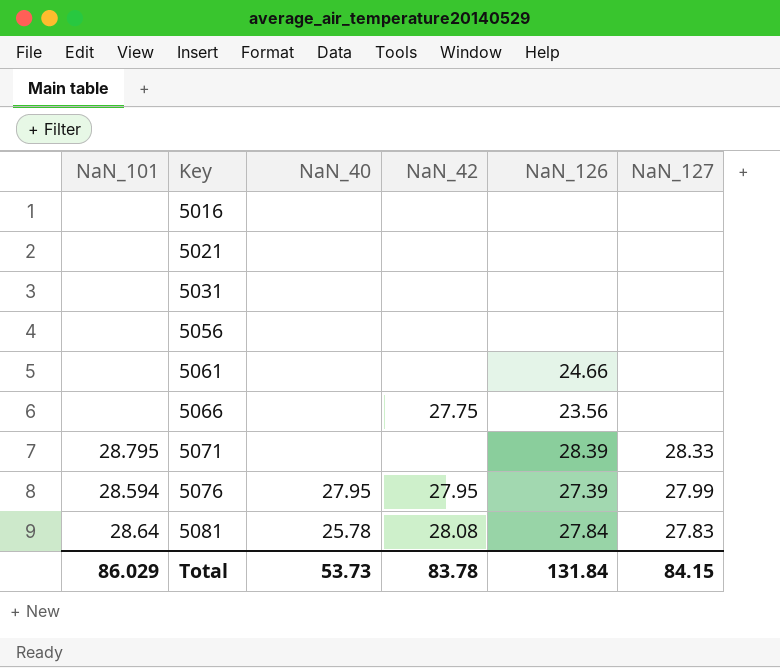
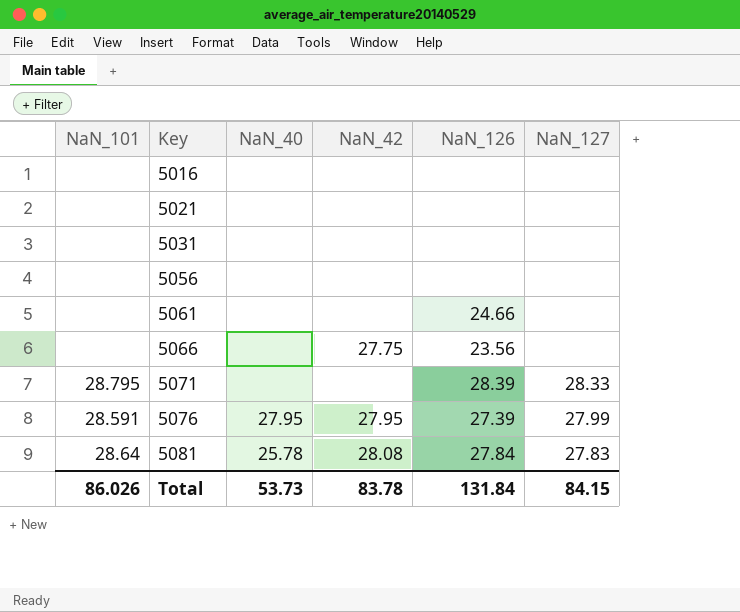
5076 | NaN_101: 28.594 -> 28.591
Total | NaN_101: 86.029 -> 86.026

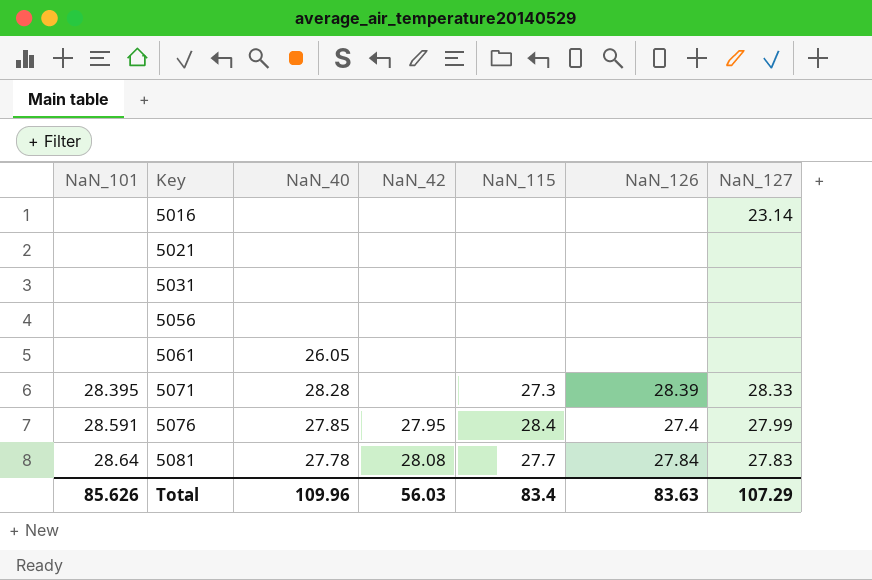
column NaN_115 | position: none -> 5
row 5066: none | none | 27.75 | 23.56 | none -> none
5016 | NaN_127: none -> 23.14
5061 | NaN_40: none -> 26.05
5061 | NaN_126: 24.66 -> none
5071 | NaN_101: 28.795 -> 28.395
5071 | NaN_40: none -> 28.28
5076 | NaN_40: 27.95 -> 27.85
5076 | NaN_126: 27.39 -> 27.4
5081 | NaN_40: 25.78 -> 27.78
Total | NaN_101: 86.026 -> 85.626
Total | NaN_40: 53.73 -> 109.96
Total | NaN_42: 83.78 -> 56.03
Total | NaN_126: 131.84 -> 83.63
Total | NaN_127: 84.15 -> 107.29

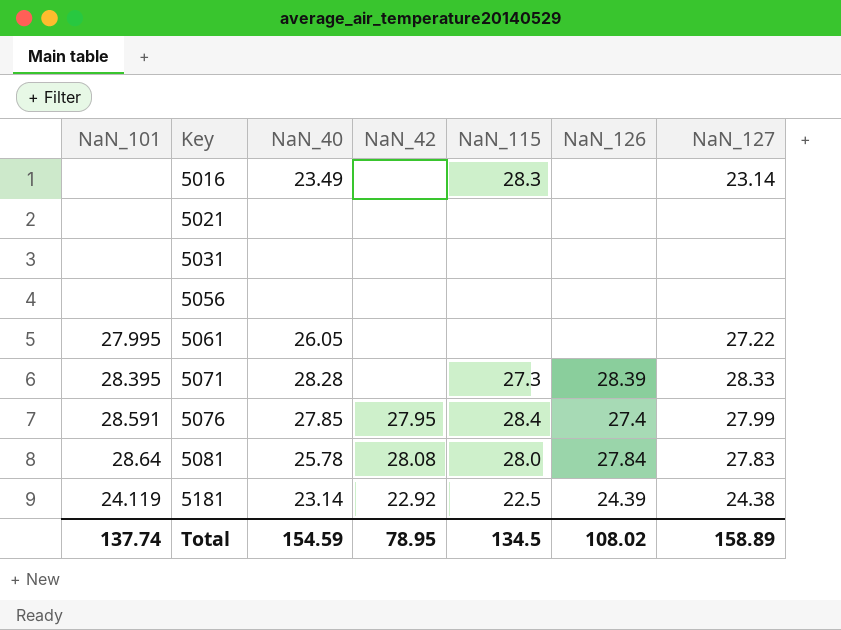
5016 | NaN_40: none -> 23.49
5016 | NaN_115: none -> 28.3
5061 | NaN_101: none -> 27.995
5061 | NaN_127: none -> 27.22
5081 | NaN_40: 27.78 -> 25.78
5081 | NaN_115: 27.7 -> 28.0
row 5181: none -> 24.119 | 23.14 | 22.92 | 22.5 | 24.39 | 24.38
Total | NaN_101: 85.626 -> 137.74
Total | NaN_40: 109.96 -> 154.59
Total | NaN_42: 56.03 -> 78.95
Total | NaN_115: 83.4 -> 134.5
Total | NaN_126: 83.63 -> 108.02
Total | NaN_127: 107.29 -> 158.89

